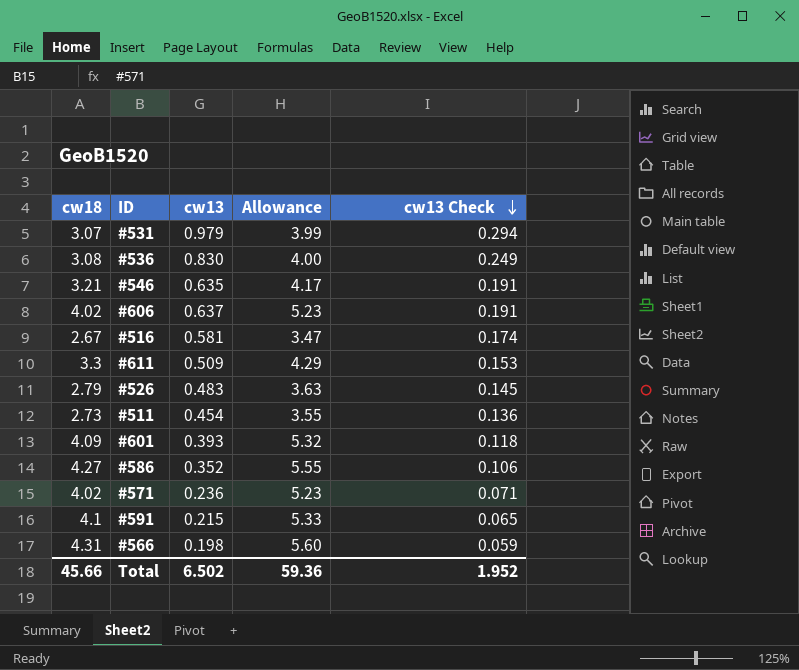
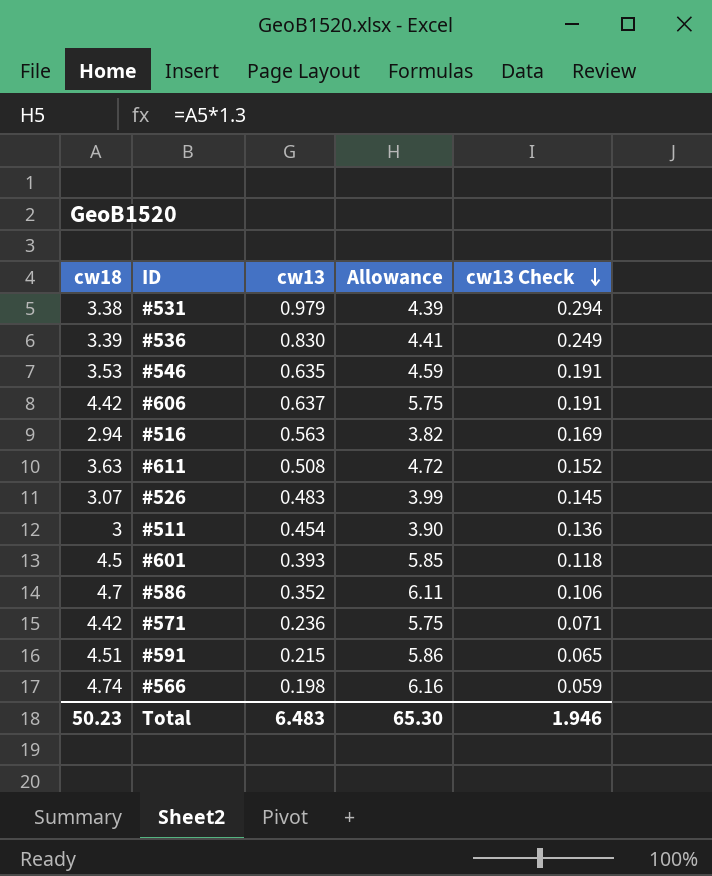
#531 | cw18: 3.07 -> 3.38
#531 | Allowance: 3.99 -> 4.39
#536 | cw18: 3.08 -> 3.39
#536 | Allowance: 4.00 -> 4.41
#546 | cw18: 3.21 -> 3.53
#546 | Allowance: 4.17 -> 4.59
#606 | cw18: 4.02 -> 4.42
#606 | Allowance: 5.23 -> 5.75
#516 | cw18: 2.67 -> 2.94
#516 | cw13: 0.581 -> 0.563
#516 | Allowance: 3.47 -> 3.82
#516 | cw13 Check: 0.174 -> 0.169
#611 | cw18: 3.3 -> 3.63
#611 | cw13: 0.509 -> 0.508
#611 | Allowance: 4.29 -> 4.72
#611 | cw13 Check: 0.153 -> 0.152
#526 | cw18: 2.79 -> 3.07
#526 | Allowance: 3.63 -> 3.99
#511 | cw18: 2.73 -> 3
#511 | Allowance: 3.55 -> 3.90
#601 | cw18: 4.09 -> 4.5
#601 | Allowance: 5.32 -> 5.85
#586 | cw18: 4.27 -> 4.7
#586 | Allowance: 5.55 -> 6.11
#571 | cw18: 4.02 -> 4.42
#571 | Allowance: 5.23 -> 5.75
#591 | cw18: 4.1 -> 4.51
#591 | Allowance: 5.33 -> 5.86
#566 | cw18: 4.31 -> 4.74
#566 | Allowance: 5.60 -> 6.16
Total | cw18: 45.66 -> 50.23
Total | cw13: 6.502 -> 6.483
Total | Allowance: 59.36 -> 65.30
Total | cw13 Check: 1.952 -> 1.946

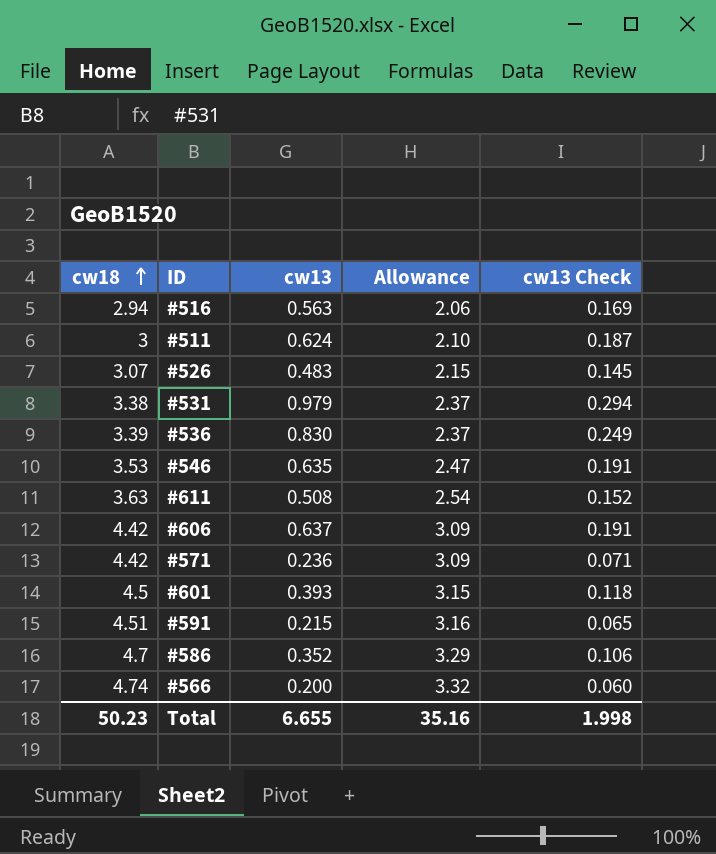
row order: cw13 Check descending -> cw18 ascending
column Allowance | formula: [cw18] * 1.3 -> [cw18] * 0.7
#511 | cw13: 0.454 -> 0.624
#511 | cw13 Check: 0.136 -> 0.187
#566 | cw13: 0.198 -> 0.200
#566 | cw13 Check: 0.059 -> 0.060
Total | cw13: 6.483 -> 6.655
Total | Allowance: 65.30 -> 35.16
Total | cw13 Check: 1.946 -> 1.998

